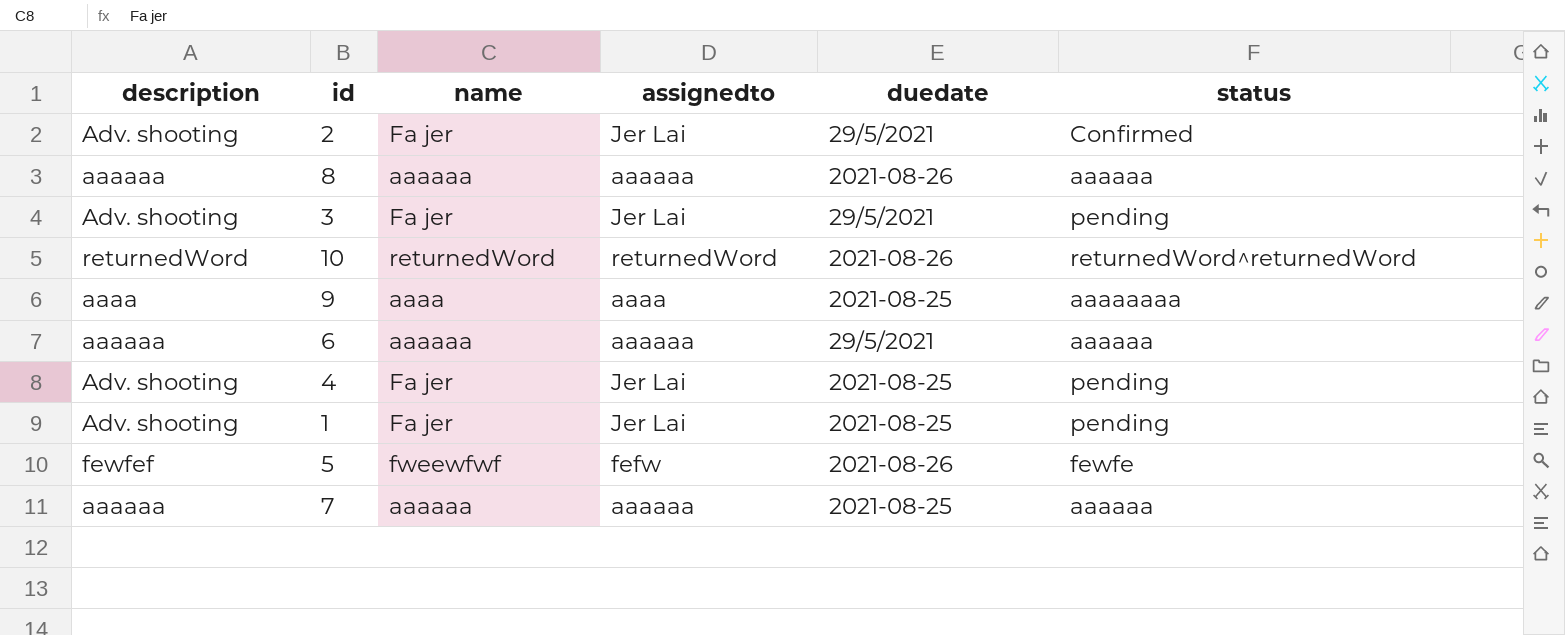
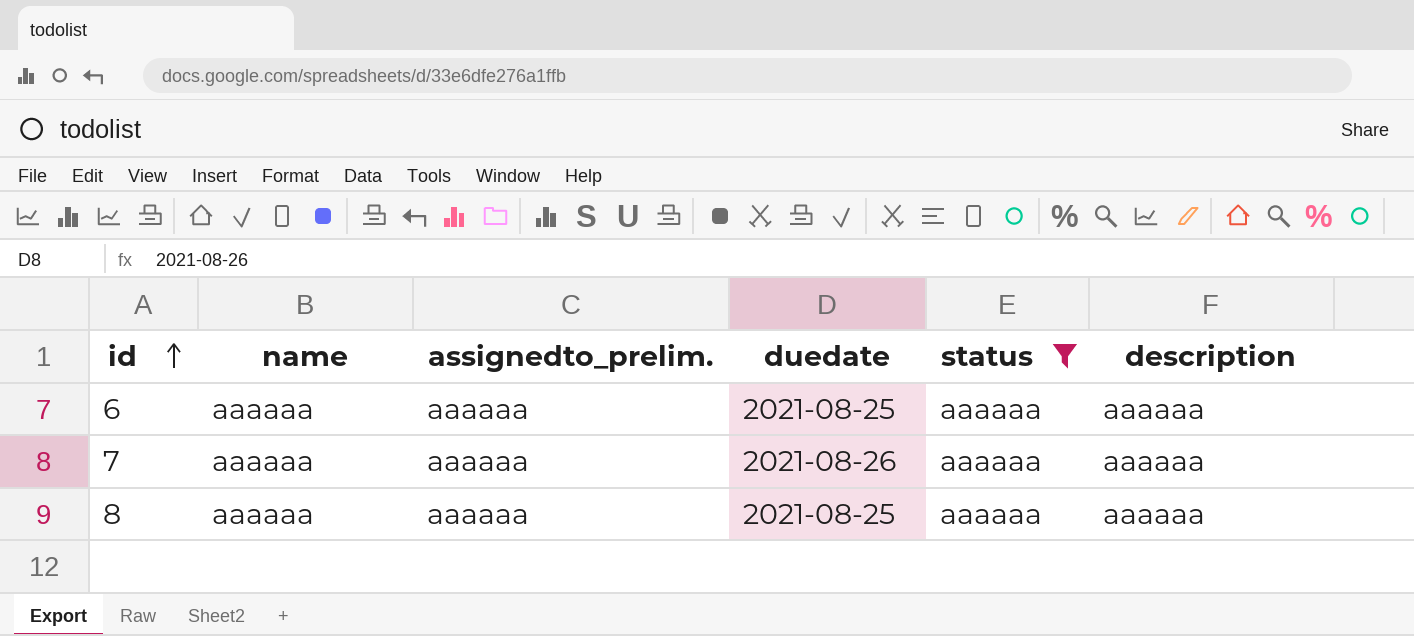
filter: none -> status = aaaaaa
row order: none -> id ascending
column name: assignedto -> assignedto_prelim.
column description | position: 1 -> 6
6 | duedate: 29/5/2021 -> 2021-08-25
7 | duedate: 2021-08-25 -> 2021-08-26
8 | duedate: 2021-08-26 -> 2021-08-25

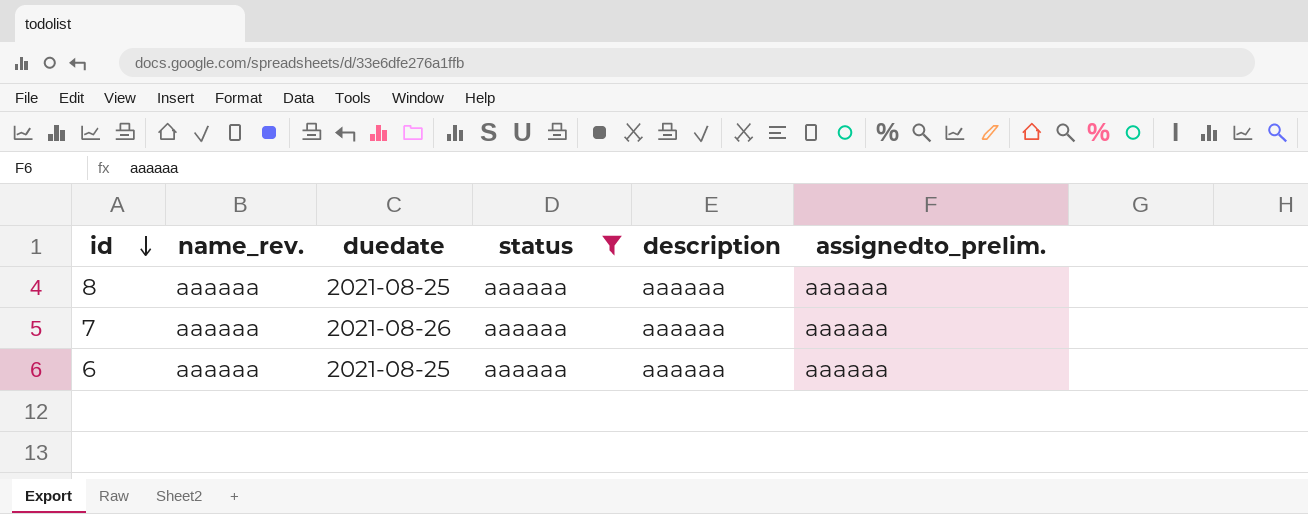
row order: id ascending -> id descending
column name: name -> name_rev.
column assignedto_prelim. | position: 3 -> 6

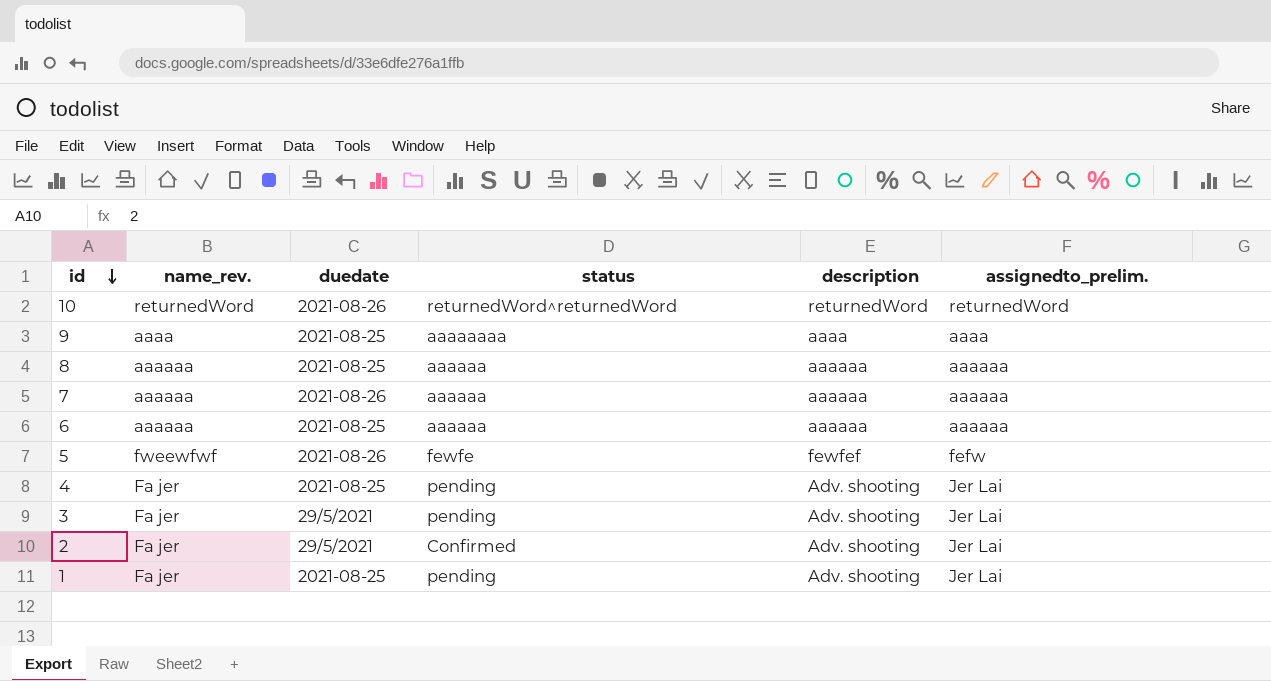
filter: status = aaaaaa -> none

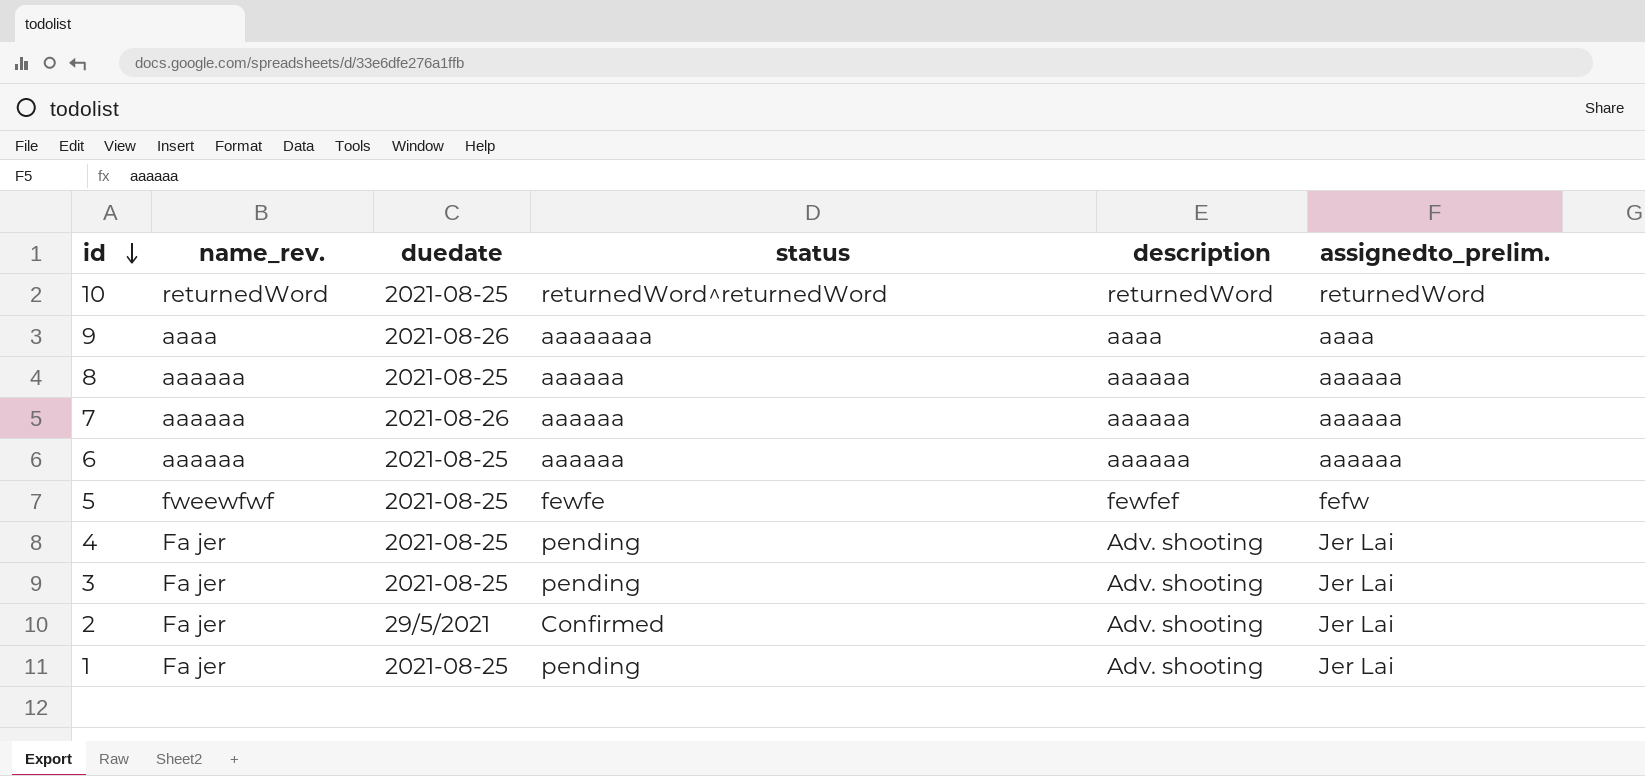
10 | duedate: 2021-08-26 -> 2021-08-25
9 | duedate: 2021-08-25 -> 2021-08-26
5 | duedate: 2021-08-26 -> 2021-08-25
3 | duedate: 29/5/2021 -> 2021-08-25

